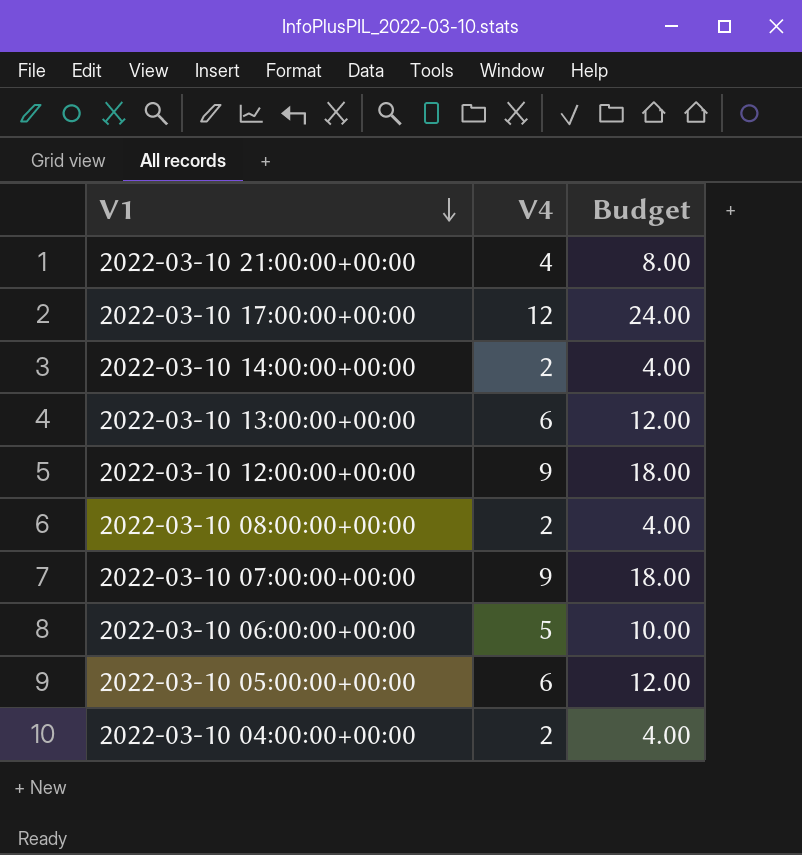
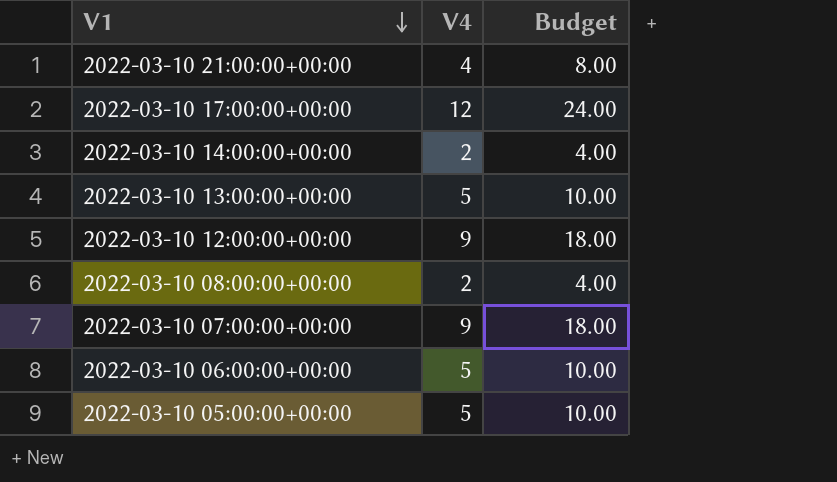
row 2022-03-10 04:00:00+00:00: 2 | 4.00 -> none
2022-03-10 13:00:00+00:00 | V4: 6 -> 5
2022-03-10 13:00:00+00:00 | Budget: 12.00 -> 10.00
2022-03-10 05:00:00+00:00 | V4: 6 -> 5
2022-03-10 05:00:00+00:00 | Budget: 12.00 -> 10.00

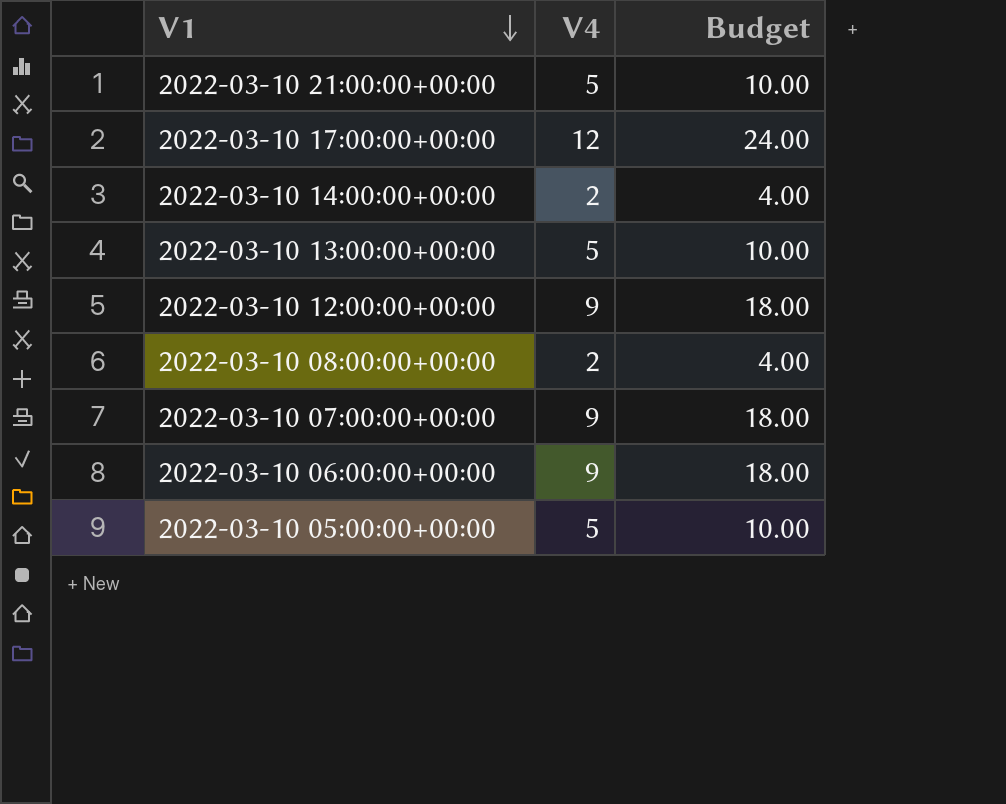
2022-03-10 21:00:00+00:00 | V4: 4 -> 5
2022-03-10 21:00:00+00:00 | Budget: 8.00 -> 10.00
2022-03-10 06:00:00+00:00 | V4: 5 -> 9
2022-03-10 06:00:00+00:00 | Budget: 10.00 -> 18.00

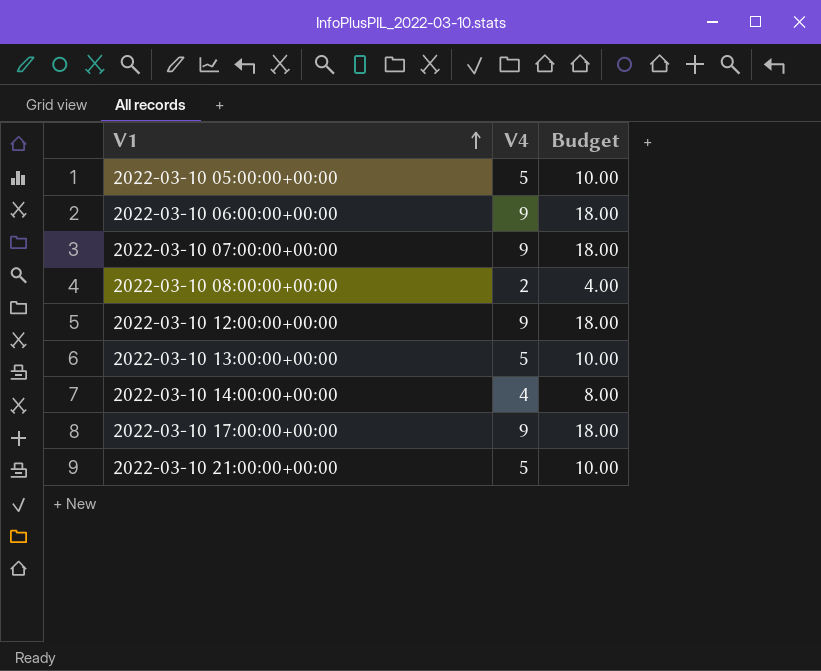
row order: V1 descending -> V1 ascending
2022-03-10 14:00:00+00:00 | V4: 2 -> 4
2022-03-10 14:00:00+00:00 | Budget: 4.00 -> 8.00
2022-03-10 17:00:00+00:00 | V4: 12 -> 9
2022-03-10 17:00:00+00:00 | Budget: 24.00 -> 18.00

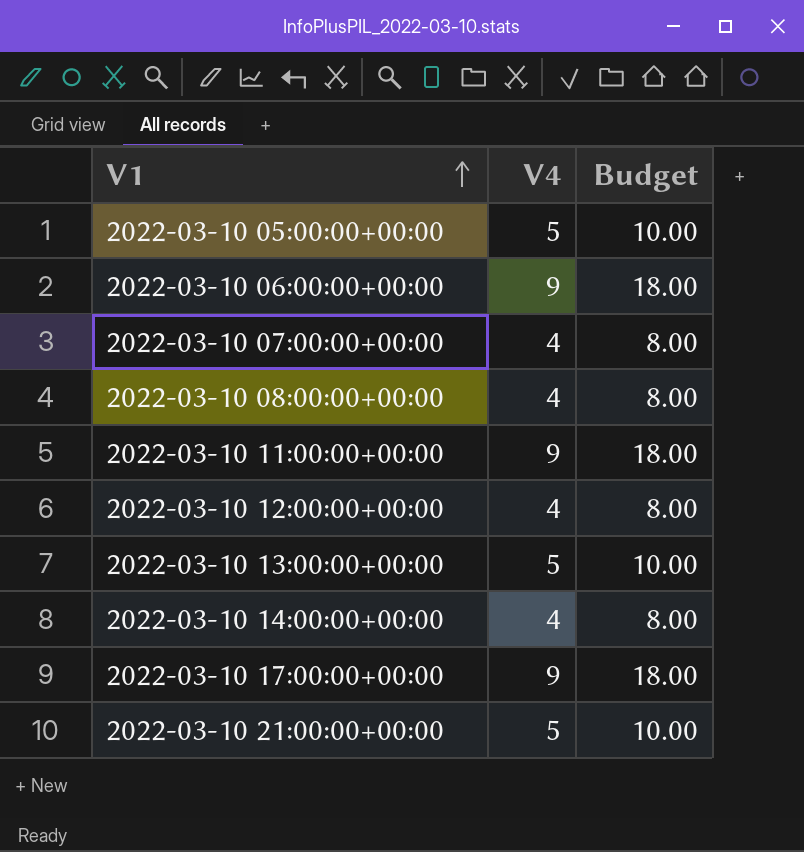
2022-03-10 07:00:00+00:00 | V4: 9 -> 4
2022-03-10 07:00:00+00:00 | Budget: 18.00 -> 8.00
2022-03-10 08:00:00+00:00 | V4: 2 -> 4
2022-03-10 08:00:00+00:00 | Budget: 4.00 -> 8.00
row 2022-03-10 11:00:00+00:00: none -> 9 | 18.00
2022-03-10 12:00:00+00:00 | V4: 9 -> 4
2022-03-10 12:00:00+00:00 | Budget: 18.00 -> 8.00

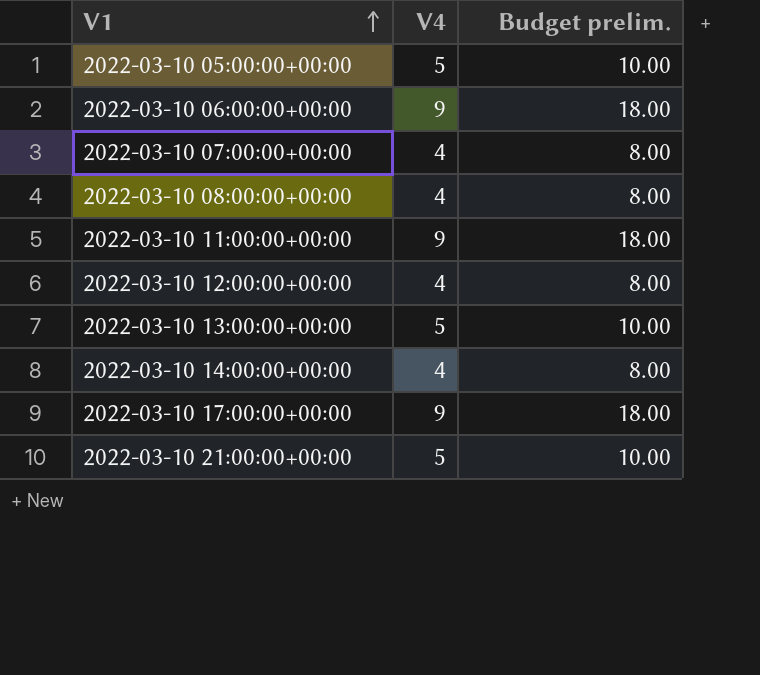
column name: Budget -> Budget prelim.

